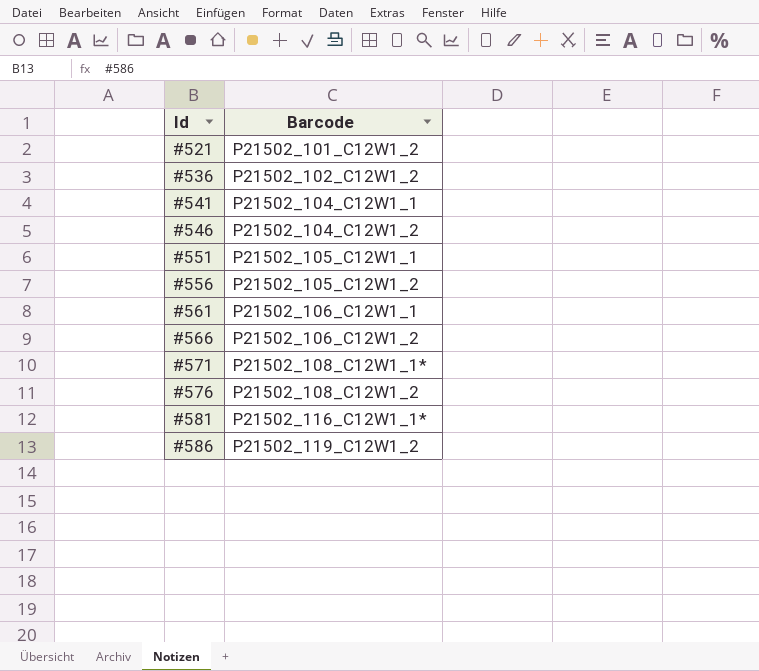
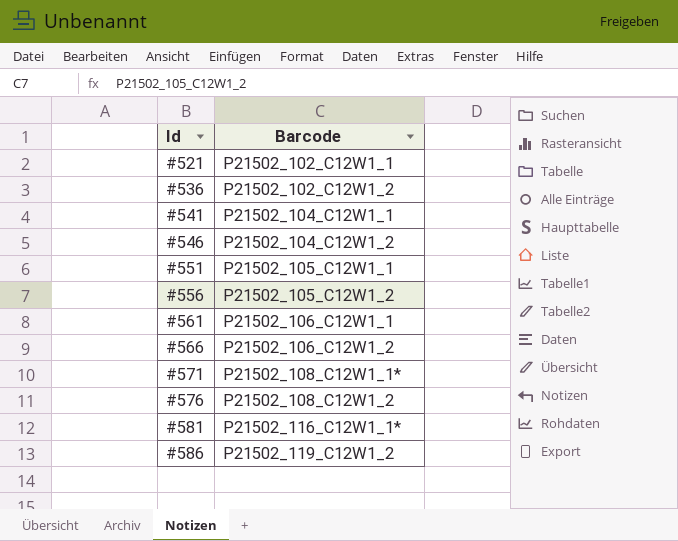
#521 | Barcode: P21502_101_C12W1_2 -> P21502_102_C12W1_1

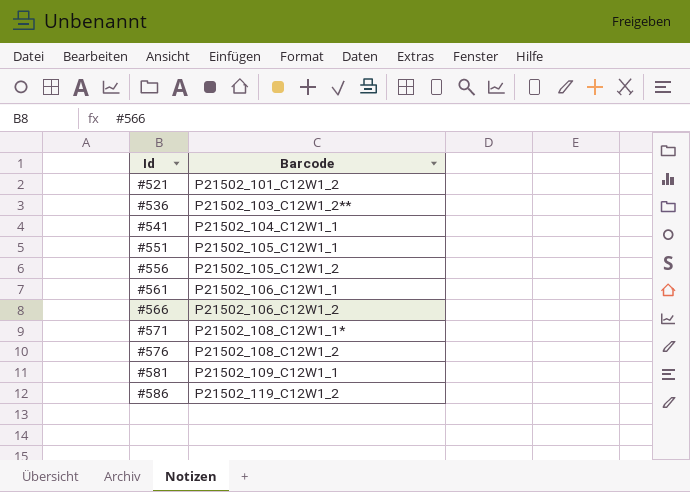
row #546: P21502_104_C12W1_2 -> none
#521 | Barcode: P21502_102_C12W1_1 -> P21502_101_C12W1_2
#536 | Barcode: P21502_102_C12W1_2 -> P21502_103_C12W1_2**
#581 | Barcode: P21502_116_C12W1_1* -> P21502_109_C12W1_1

